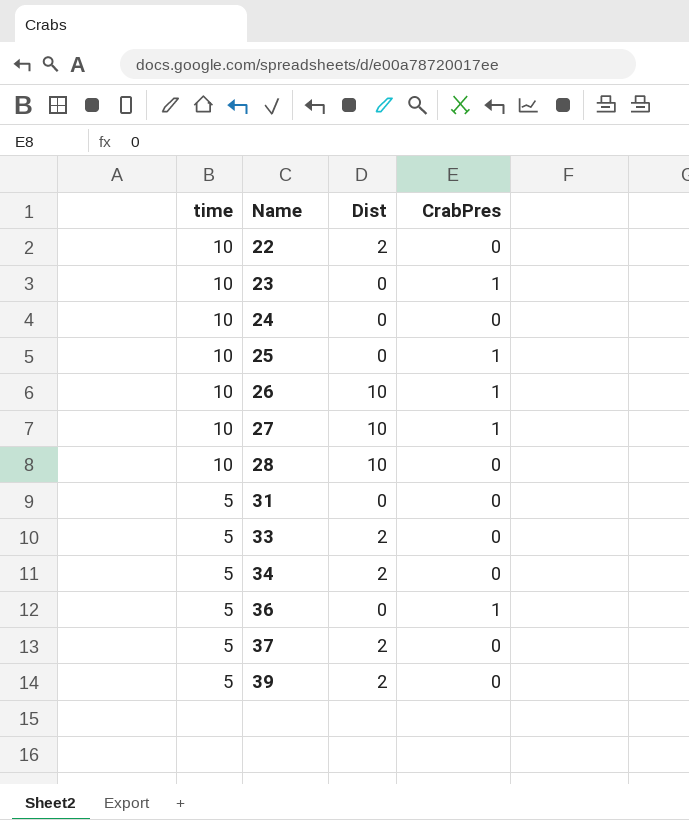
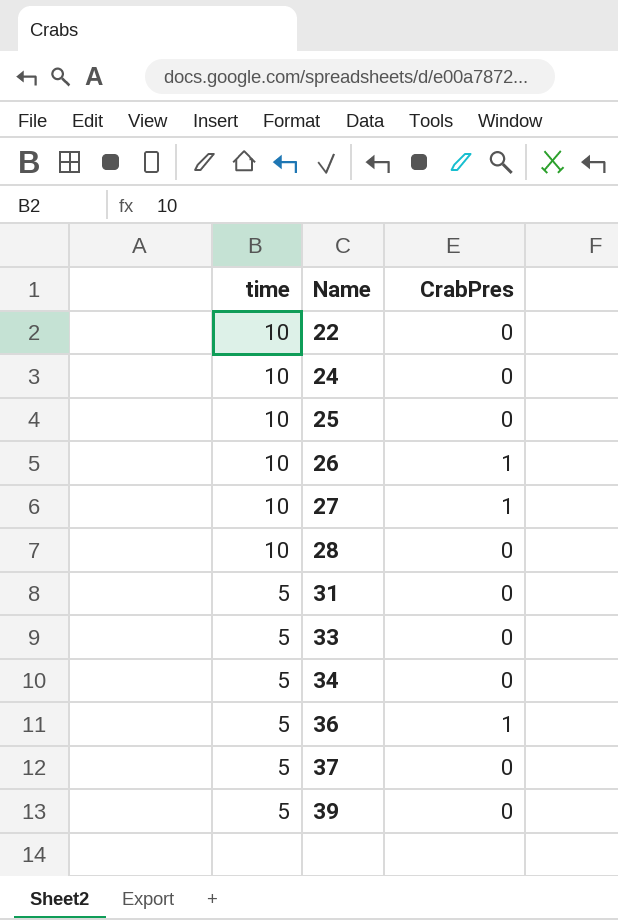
column Dist | position: 3 -> none
row 23: 10 | 0 | 1 -> none
25 | CrabPres: 1 -> 0

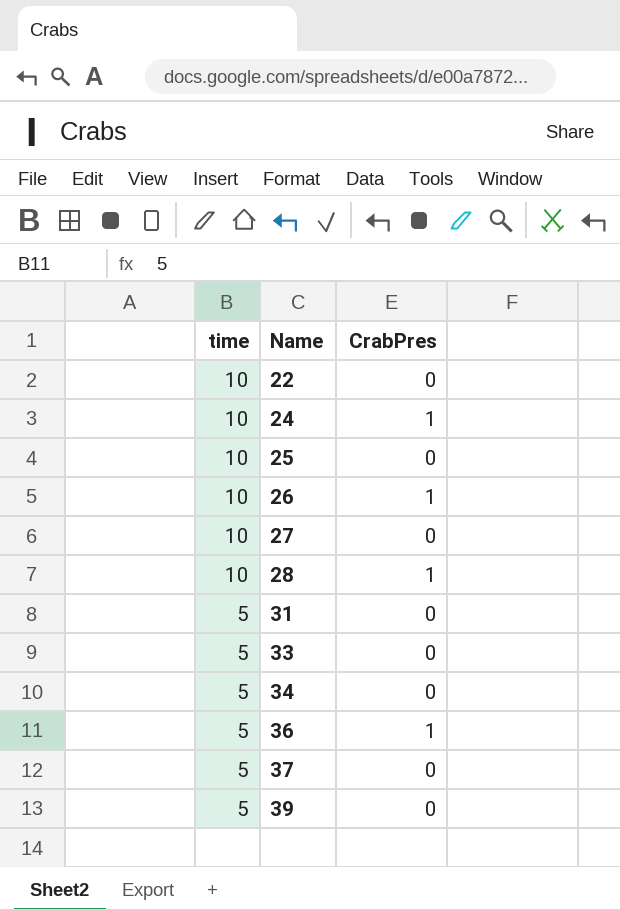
24 | CrabPres: 0 -> 1
27 | CrabPres: 1 -> 0
28 | CrabPres: 0 -> 1

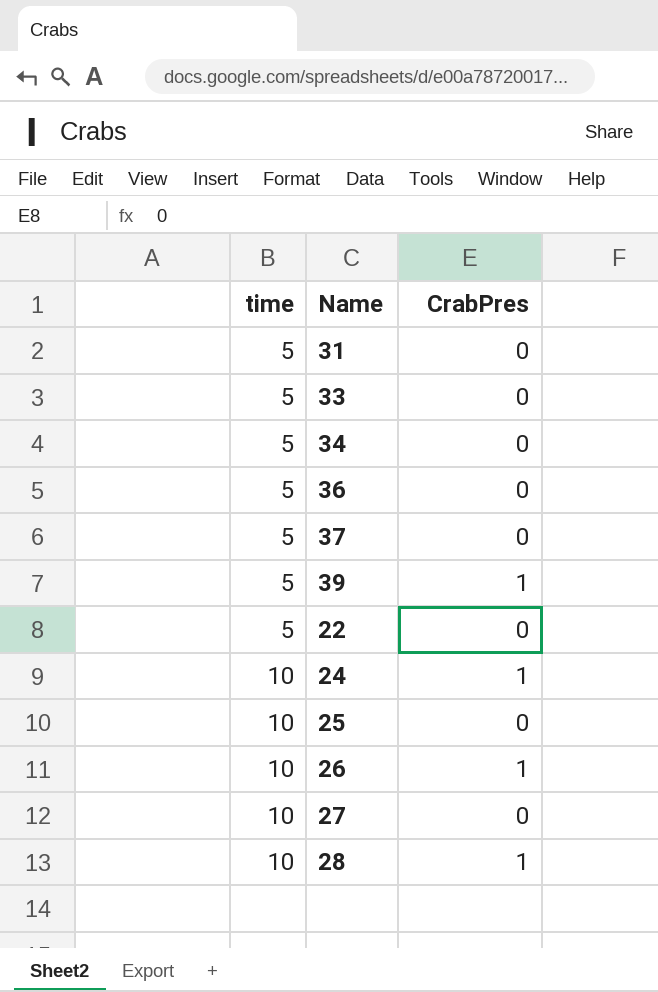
row order: time descending -> time ascending
36 | CrabPres: 1 -> 0
39 | CrabPres: 0 -> 1
22 | time: 10 -> 5

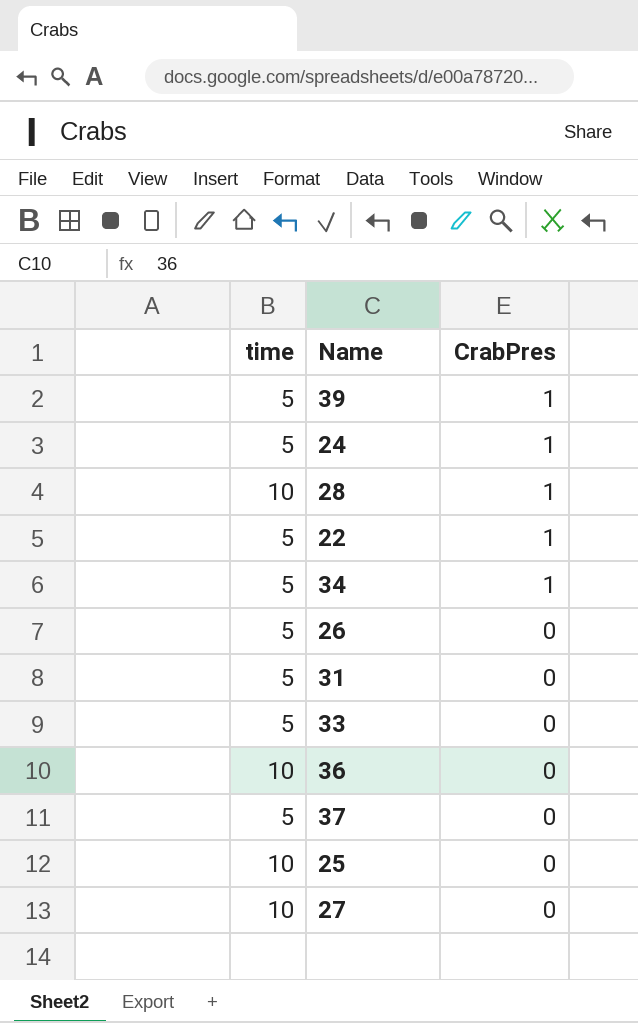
row order: time ascending -> CrabPres descending
24 | time: 10 -> 5
22 | CrabPres: 0 -> 1
34 | CrabPres: 0 -> 1
26 | time: 10 -> 5
26 | CrabPres: 1 -> 0
36 | time: 5 -> 10

